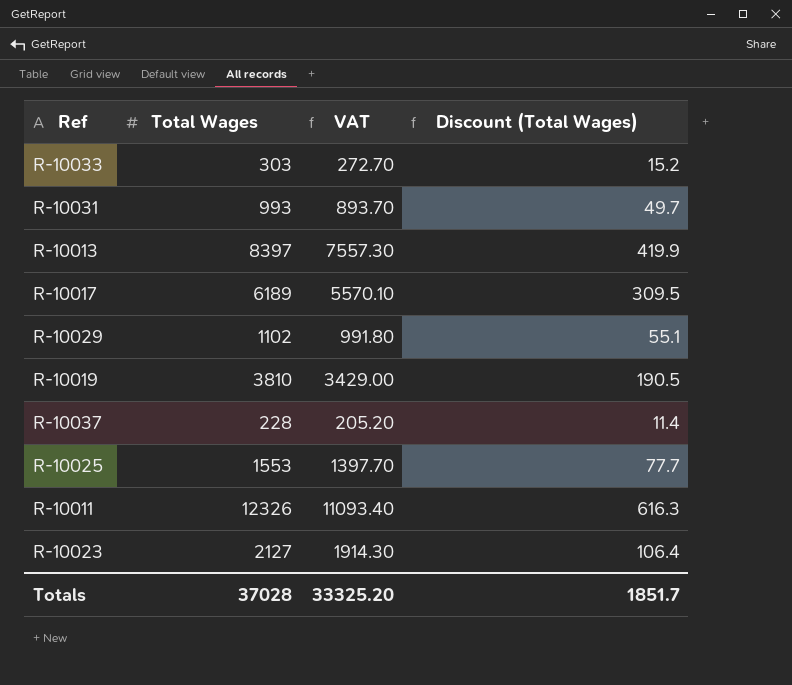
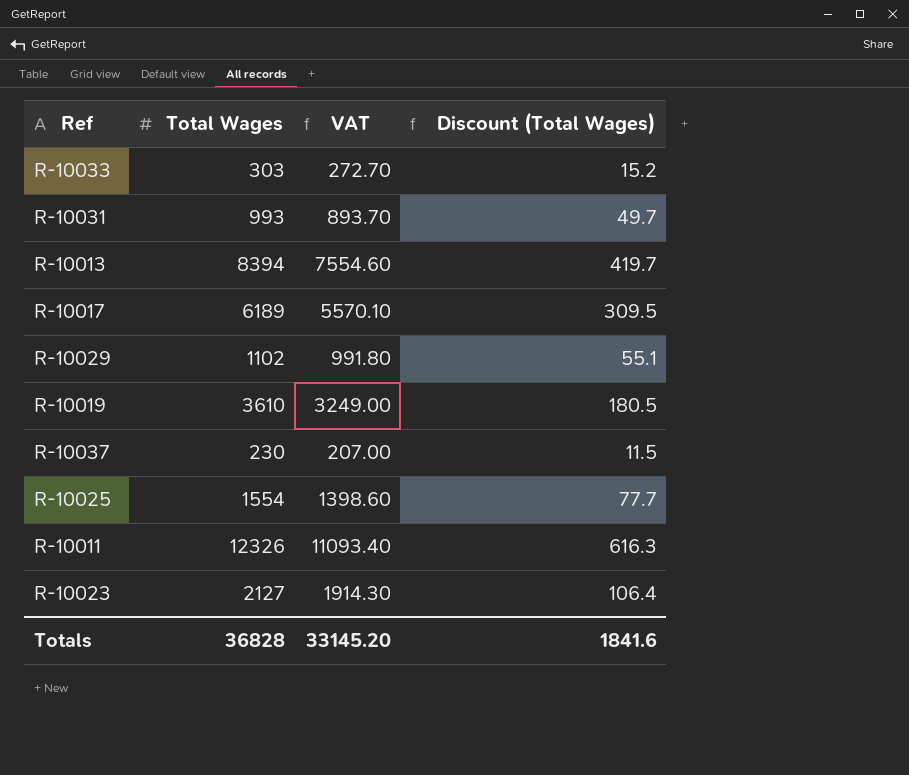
R-10013 | Total Wages: 8397 -> 8394
R-10013 | VAT: 7557.30 -> 7554.60
R-10013 | Discount (Total Wages): 419.9 -> 419.7
R-10019 | Total Wages: 3810 -> 3610
R-10019 | VAT: 3429.00 -> 3249.00
R-10019 | Discount (Total Wages): 190.5 -> 180.5
R-10037 | Total Wages: 228 -> 230
R-10037 | VAT: 205.20 -> 207.00
R-10037 | Discount (Total Wages): 11.4 -> 11.5
R-10025 | Total Wages: 1553 -> 1554
R-10025 | VAT: 1397.70 -> 1398.60
Totals | Total Wages: 37028 -> 36828
Totals | VAT: 33325.20 -> 33145.20
Totals | Discount (Total Wages): 1851.7 -> 1841.6

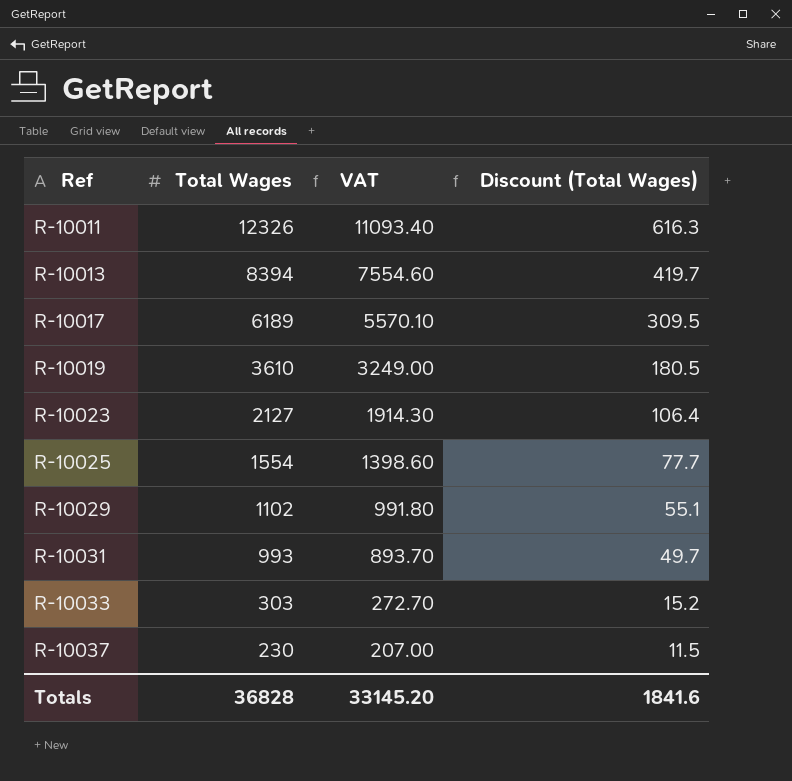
row order: none -> Ref ascending

